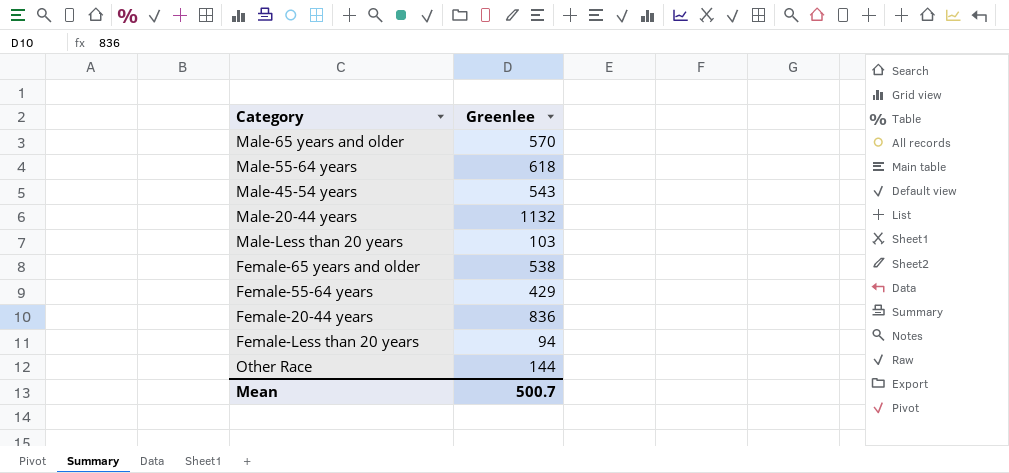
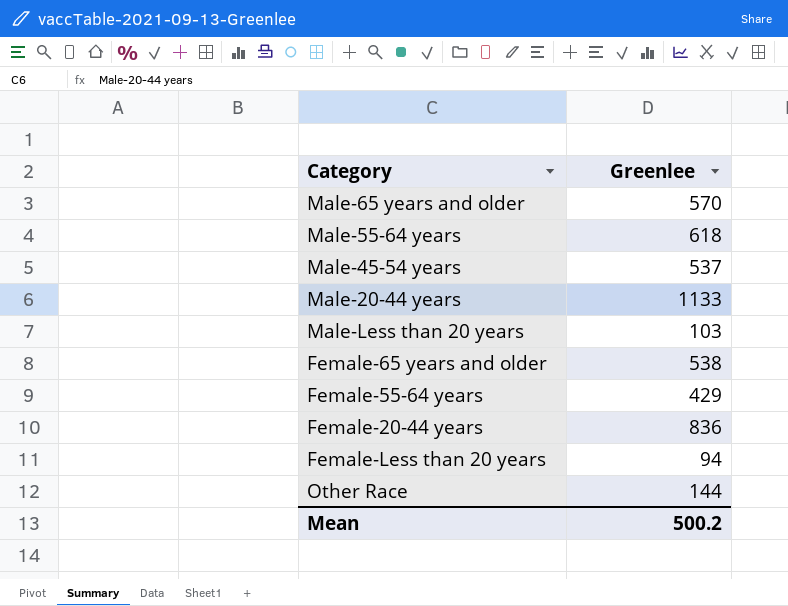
Male-45-54 years | Greenlee: 543 -> 537
Male-20-44 years | Greenlee: 1132 -> 1133
Mean | Greenlee: 500.7 -> 500.2

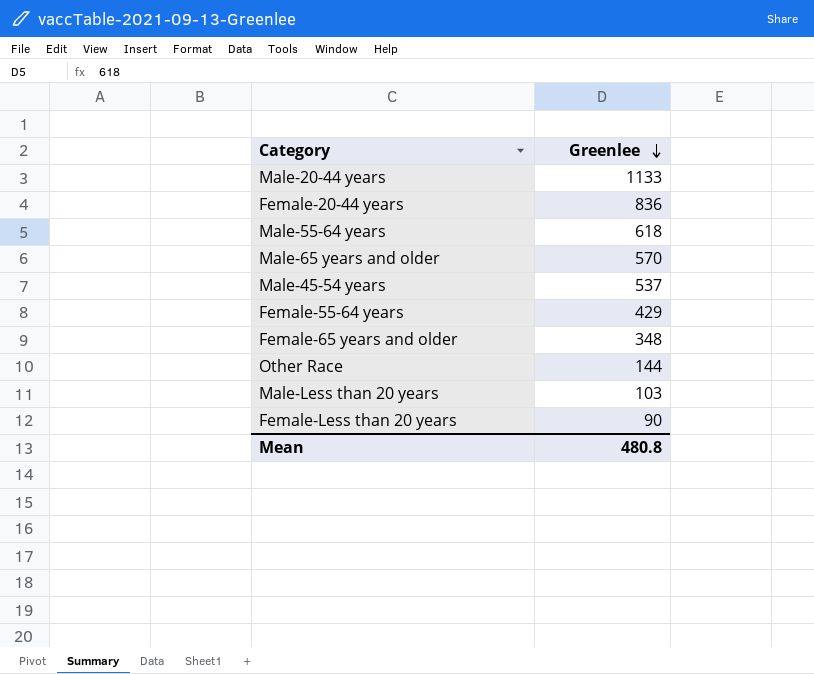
row order: none -> Greenlee descending
Female-65 years and older | Greenlee: 538 -> 348
Female-Less than 20 years | Greenlee: 94 -> 90
Mean | Greenlee: 500.2 -> 480.8

